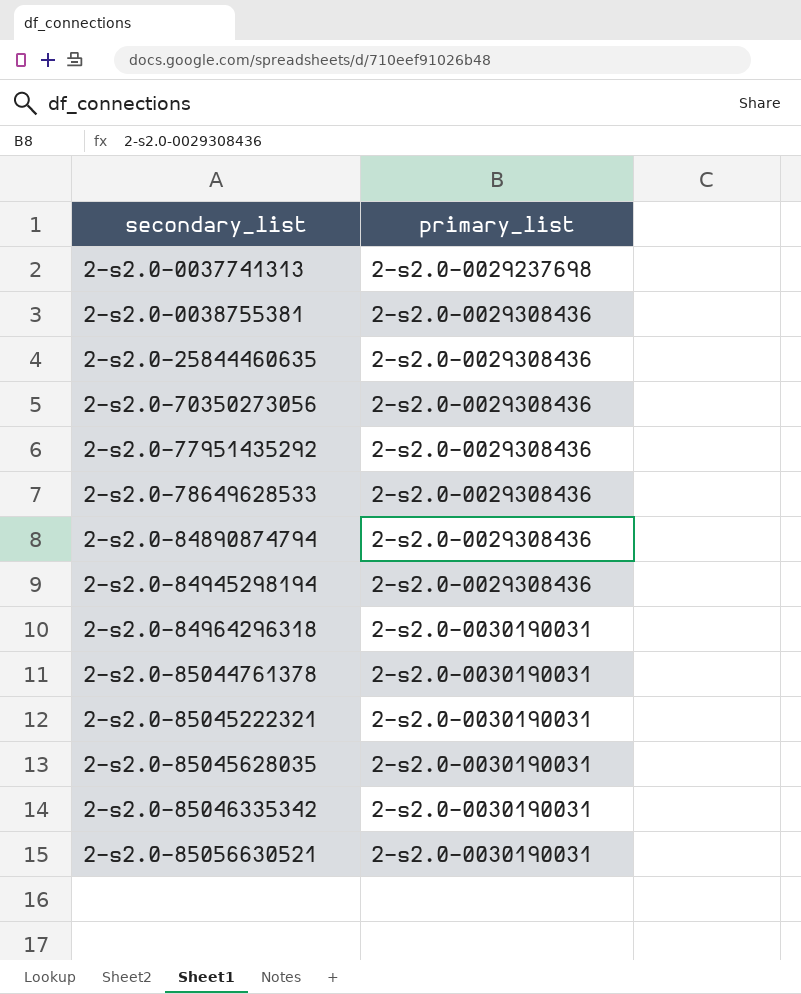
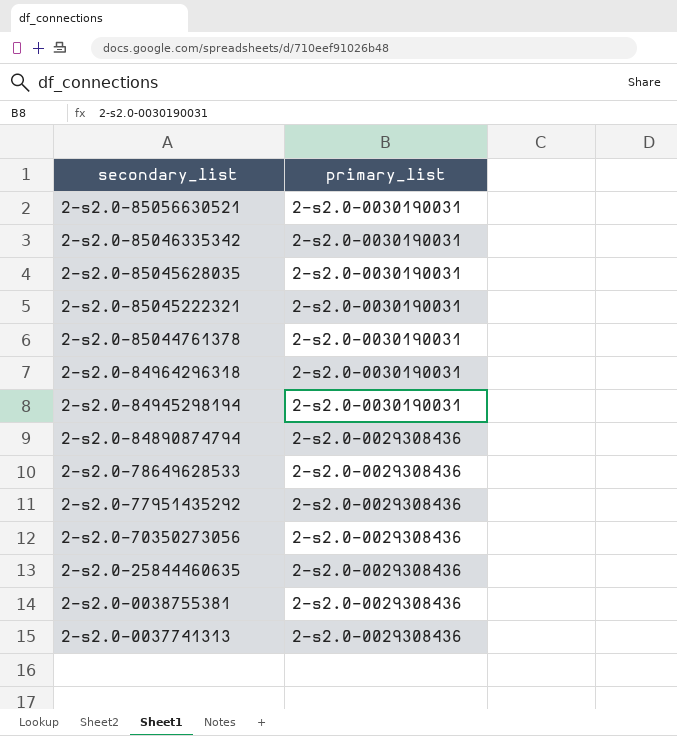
row order: secondary_list ascending -> secondary_list descending
2-s2.0-84945298194 | primary_list: 2-s2.0-0029308436 -> 2-s2.0-0030190031
2-s2.0-0037741313 | primary_list: 2-s2.0-0029237698 -> 2-s2.0-0029308436

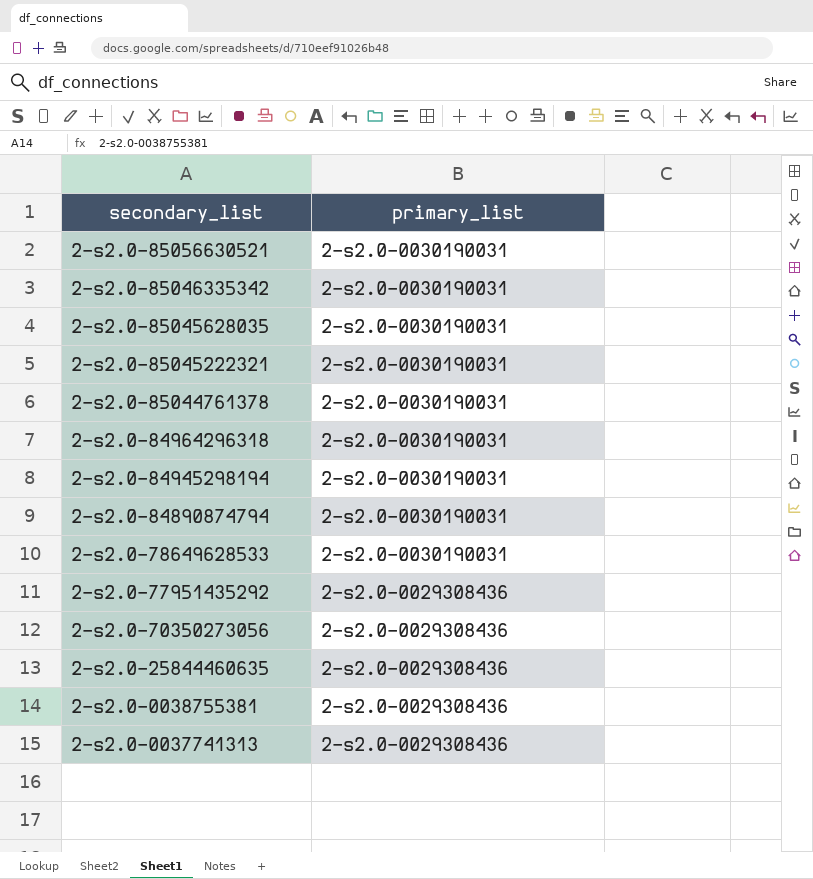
2-s2.0-84890874794 | primary_list: 2-s2.0-0029308436 -> 2-s2.0-0030190031
2-s2.0-78649628533 | primary_list: 2-s2.0-0029308436 -> 2-s2.0-0030190031

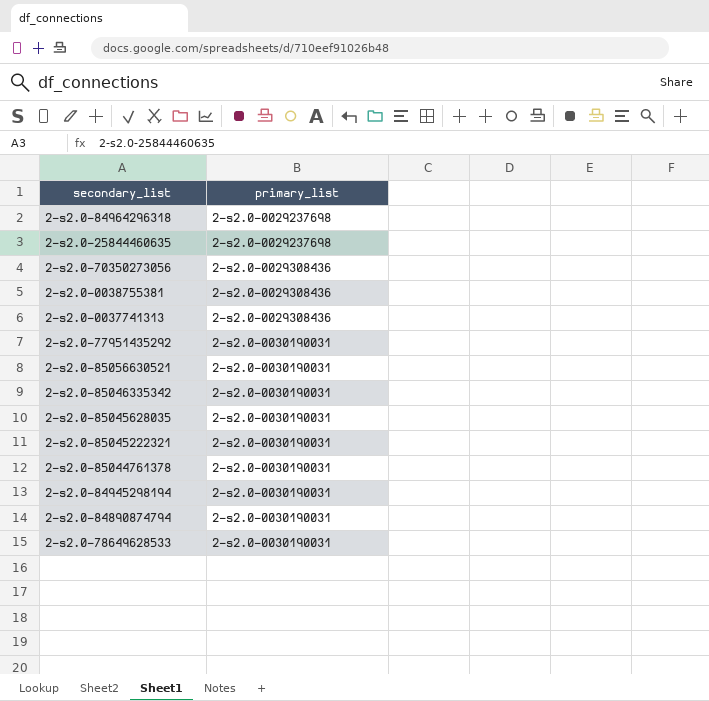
row order: secondary_list descending -> primary_list ascending
2-s2.0-84964296318 | primary_list: 2-s2.0-0030190031 -> 2-s2.0-0029237698
2-s2.0-25844460635 | primary_list: 2-s2.0-0029308436 -> 2-s2.0-0029237698
2-s2.0-77951435292 | primary_list: 2-s2.0-0029308436 -> 2-s2.0-0030190031

